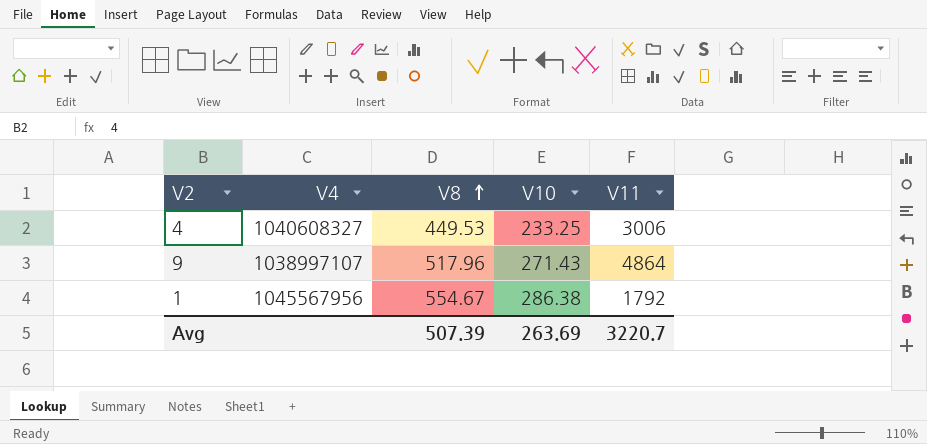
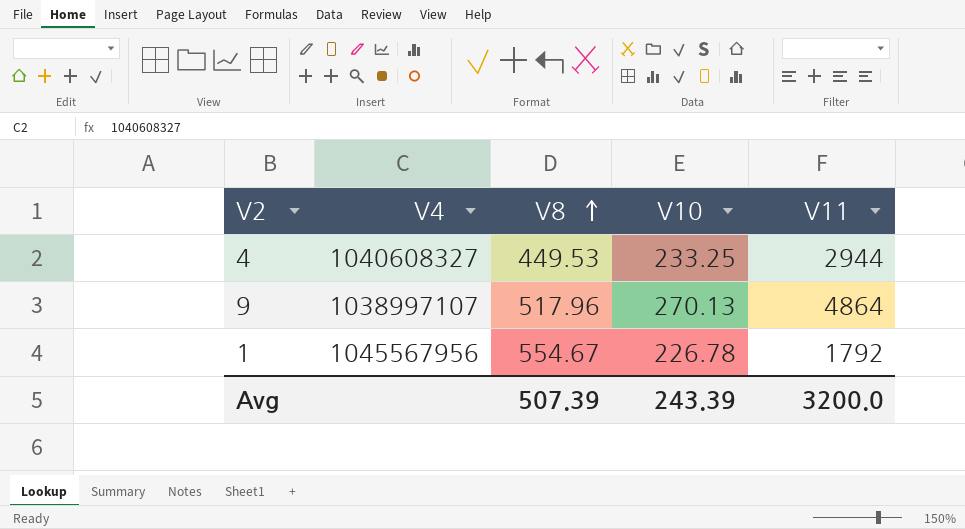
4 | V11: 3006 -> 2944
9 | V10: 271.43 -> 270.13
1 | V10: 286.38 -> 226.78
Avg | V10: 263.69 -> 243.39
Avg | V11: 3220.7 -> 3200.0

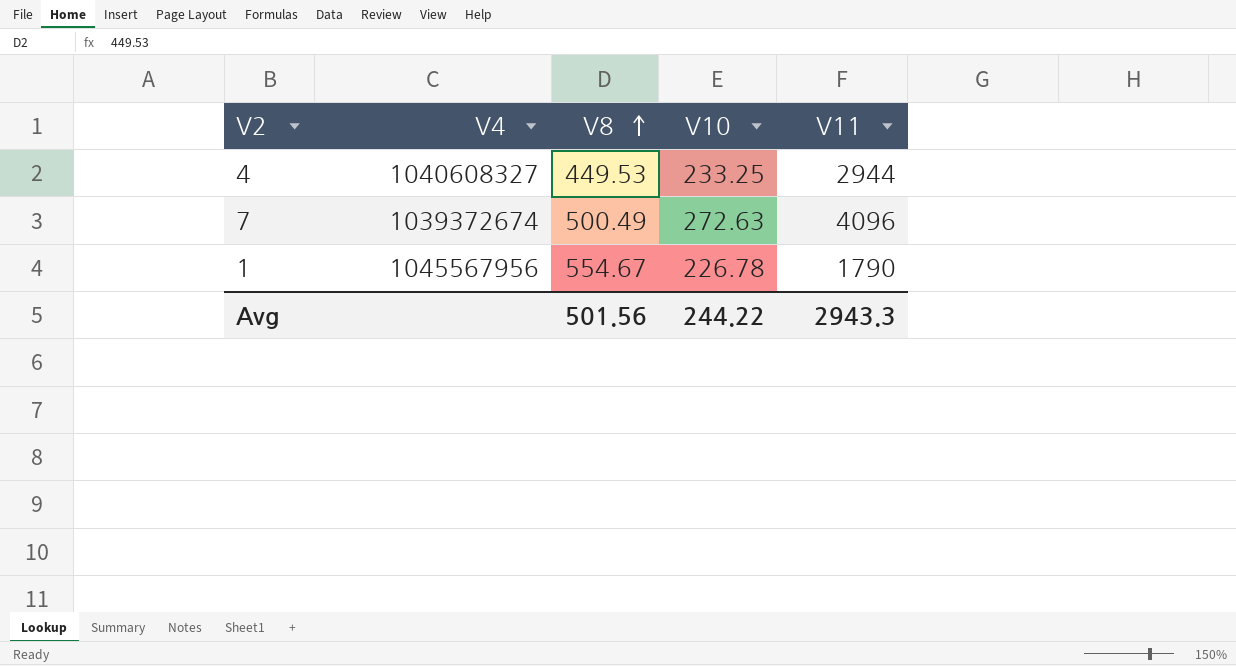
row 9: 1038997107 | 517.96 | 270.13 | 4864 -> none
row 7: none -> 1039372674 | 500.49 | 272.63 | 4096
1 | V11: 1792 -> 1790
Avg | V8: 507.39 -> 501.56
Avg | V10: 243.39 -> 244.22
Avg | V11: 3200.0 -> 2943.3

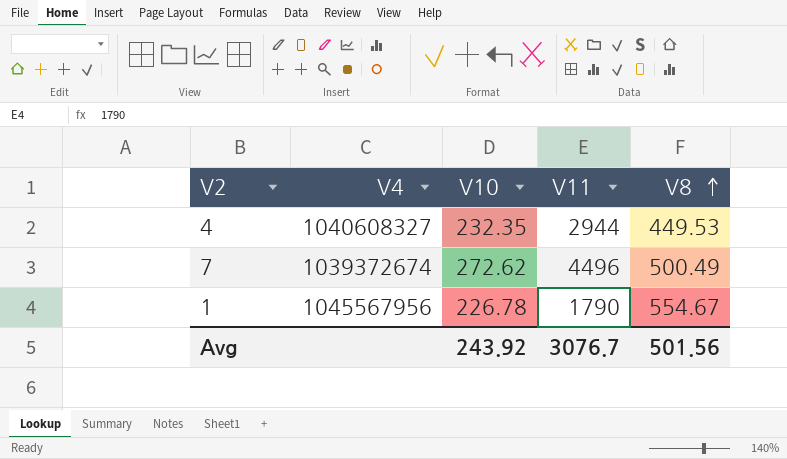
column V8 | position: 3 -> 5
4 | V10: 233.25 -> 232.35
7 | V10: 272.63 -> 272.62
7 | V11: 4096 -> 4496
Avg | V10: 244.22 -> 243.92
Avg | V11: 2943.3 -> 3076.7

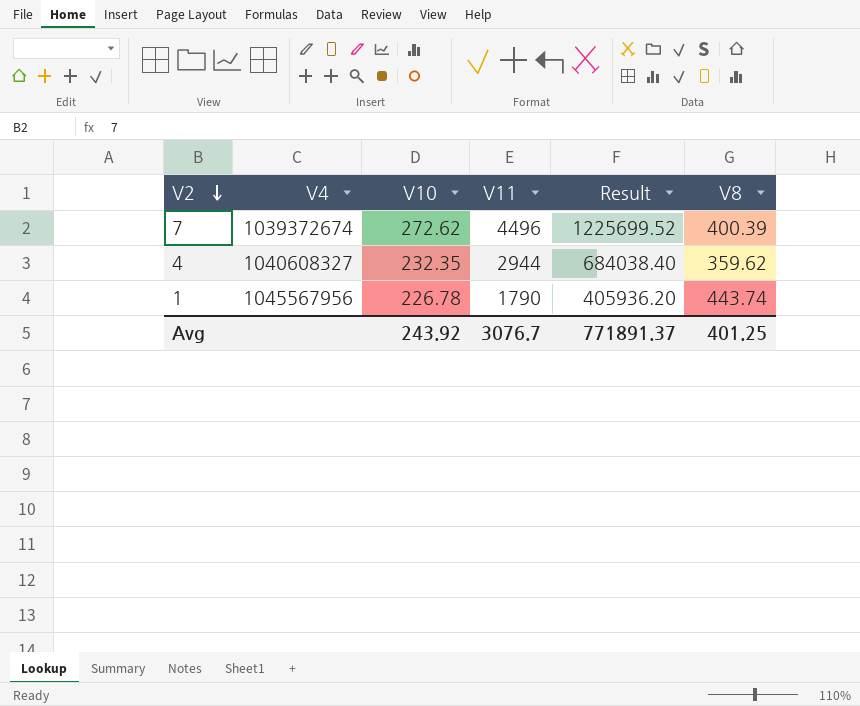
row order: V8 ascending -> V2 descending
column Result | formula: none -> [V10] * [V11]
7 | V8: 500.49 -> 400.39
4 | V8: 449.53 -> 359.62
1 | V8: 554.67 -> 443.74
Avg | V8: 501.56 -> 401.25

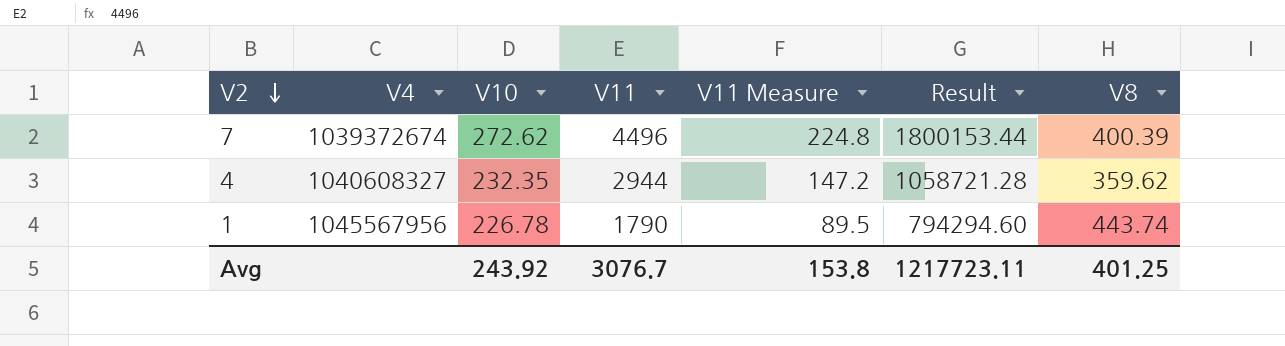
column V11 Measure | formula: none -> [V11] * 0.05
column Result | formula: [V10] * [V11] -> [V11] * [V8]
Avg | Result: 771891.37 -> 1217723.11

